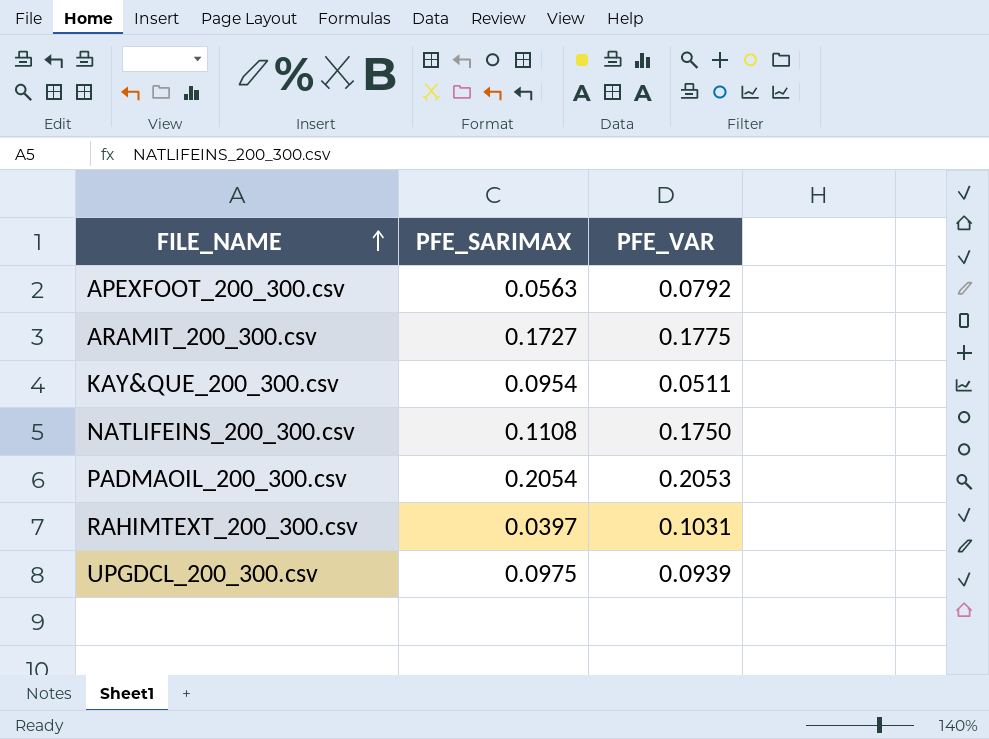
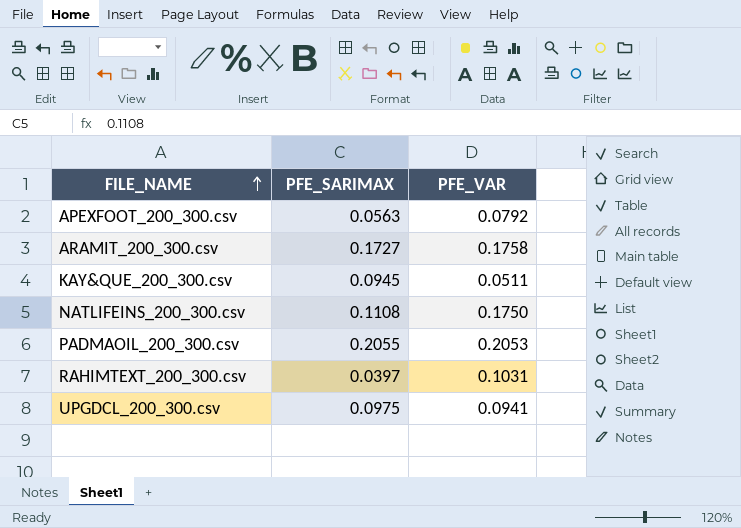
ARAMIT_200_300.csv | PFE_VAR: 0.1775 -> 0.1758
KAY&QUE_200_300.csv | PFE_SARIMAX: 0.0954 -> 0.0945
PADMAOIL_200_300.csv | PFE_SARIMAX: 0.2054 -> 0.2055
UPGDCL_200_300.csv | PFE_VAR: 0.0939 -> 0.0941

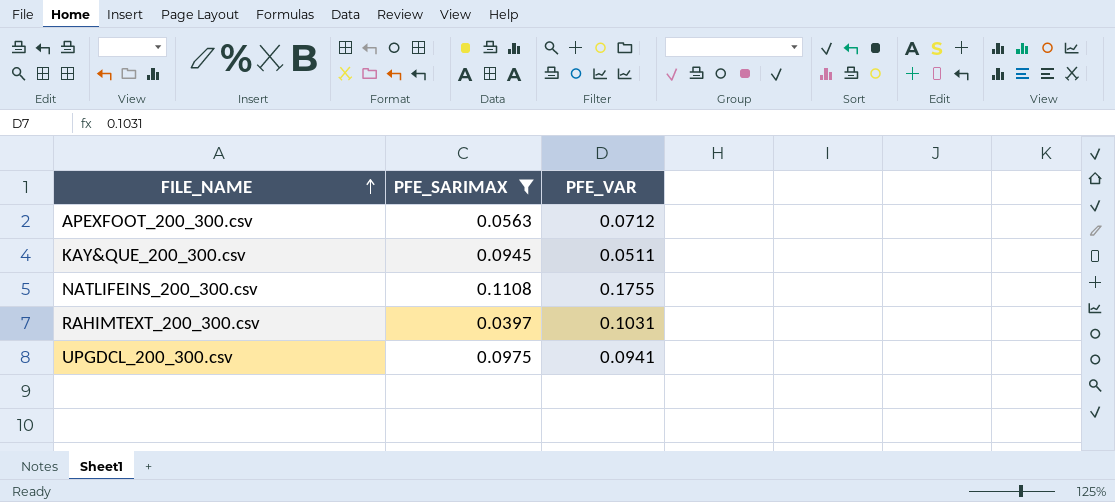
filter: none -> PFE_SARIMAX <= 0.1108
APEXFOOT_200_300.csv | PFE_VAR: 0.0792 -> 0.0712
NATLIFEINS_200_300.csv | PFE_VAR: 0.1750 -> 0.1755

